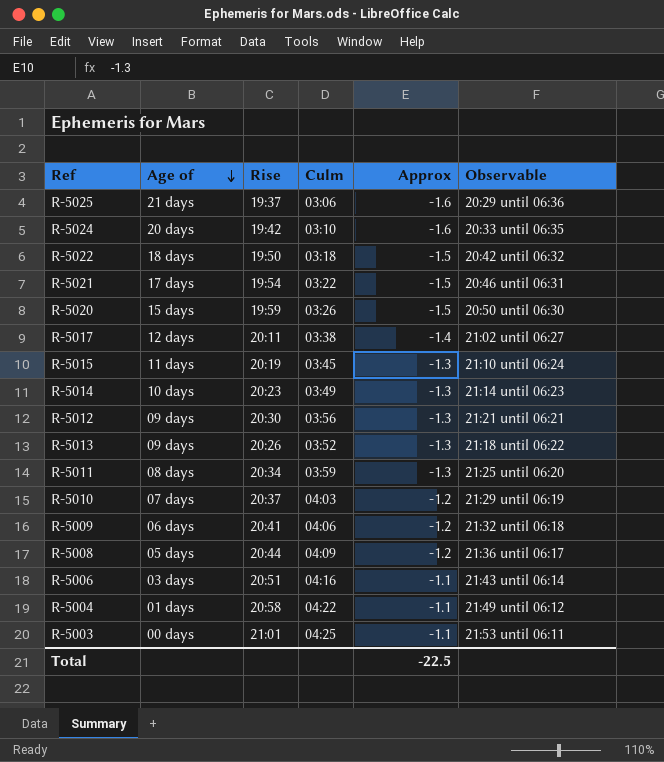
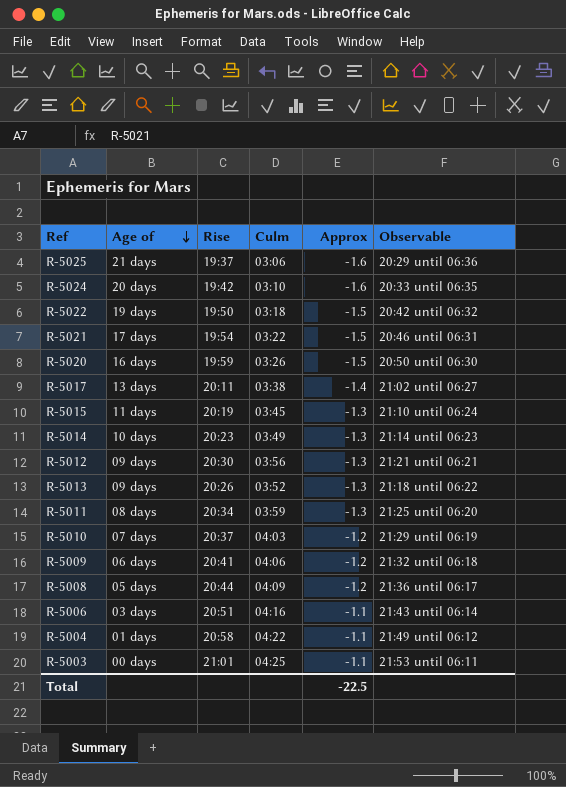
R-5022 | Age of: 18 days -> 19 days
R-5020 | Age of: 15 days -> 16 days
R-5017 | Age of: 12 days -> 13 days

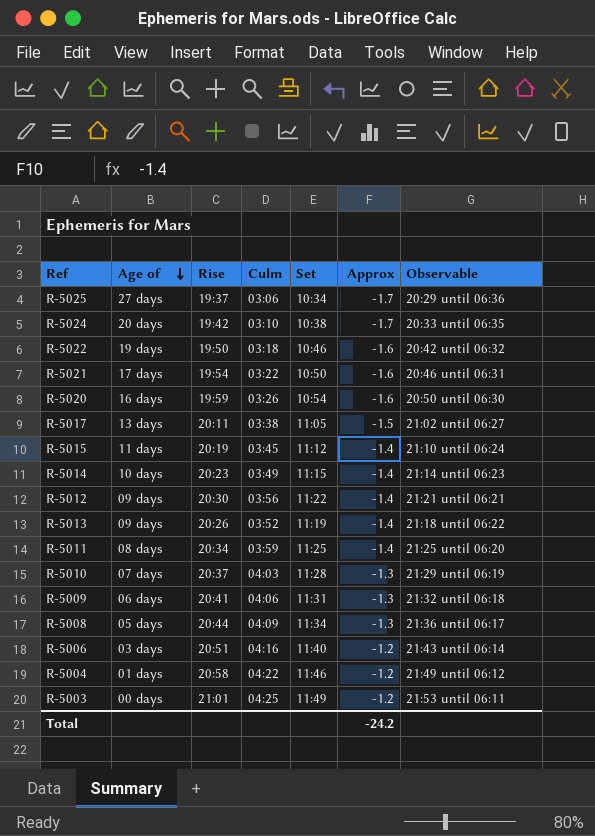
column Set | position: none -> 5
R-5025 | Age of: 21 days -> 27 days
R-5025 | Approx: -1.6 -> -1.7
R-5024 | Approx: -1.6 -> -1.7
R-5022 | Approx: -1.5 -> -1.6
R-5021 | Approx: -1.5 -> -1.6
R-5020 | Approx: -1.5 -> -1.6
R-5017 | Approx: -1.4 -> -1.5
R-5015 | Approx: -1.3 -> -1.4
R-5014 | Approx: -1.3 -> -1.4
R-5012 | Approx: -1.3 -> -1.4
R-5013 | Approx: -1.3 -> -1.4
R-5011 | Approx: -1.3 -> -1.4
R-5010 | Approx: -1.2 -> -1.3
R-5009 | Approx: -1.2 -> -1.3
R-5008 | Approx: -1.2 -> -1.3
R-5006 | Approx: -1.1 -> -1.2
R-5004 | Approx: -1.1 -> -1.2
R-5003 | Approx: -1.1 -> -1.2
Total | Approx: -22.5 -> -24.2

